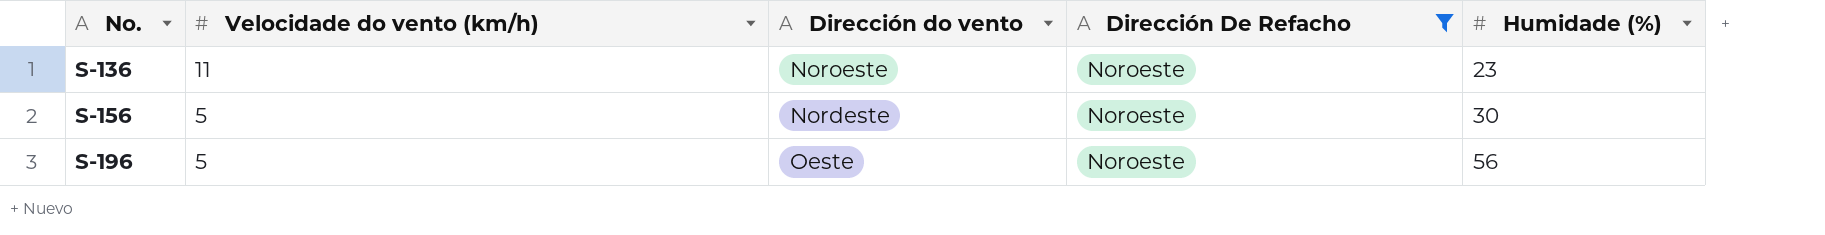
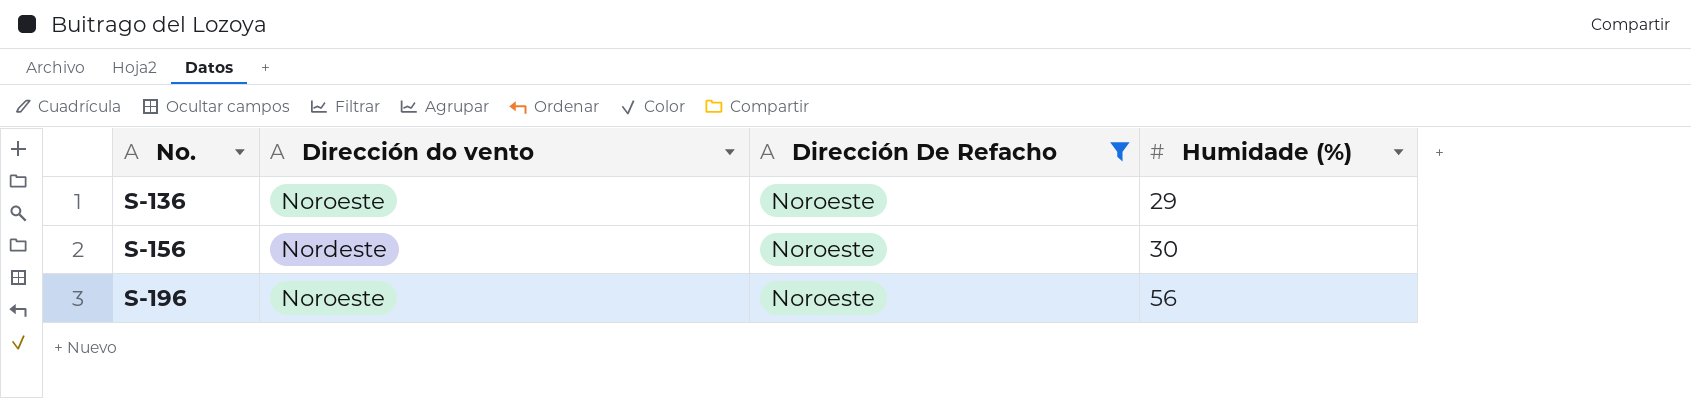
column Velocidade do vento (km/h) | position: 2 -> none
S-136 | Humidade (%): 23 -> 29
S-196 | Dirección do vento: Oeste -> Noroeste

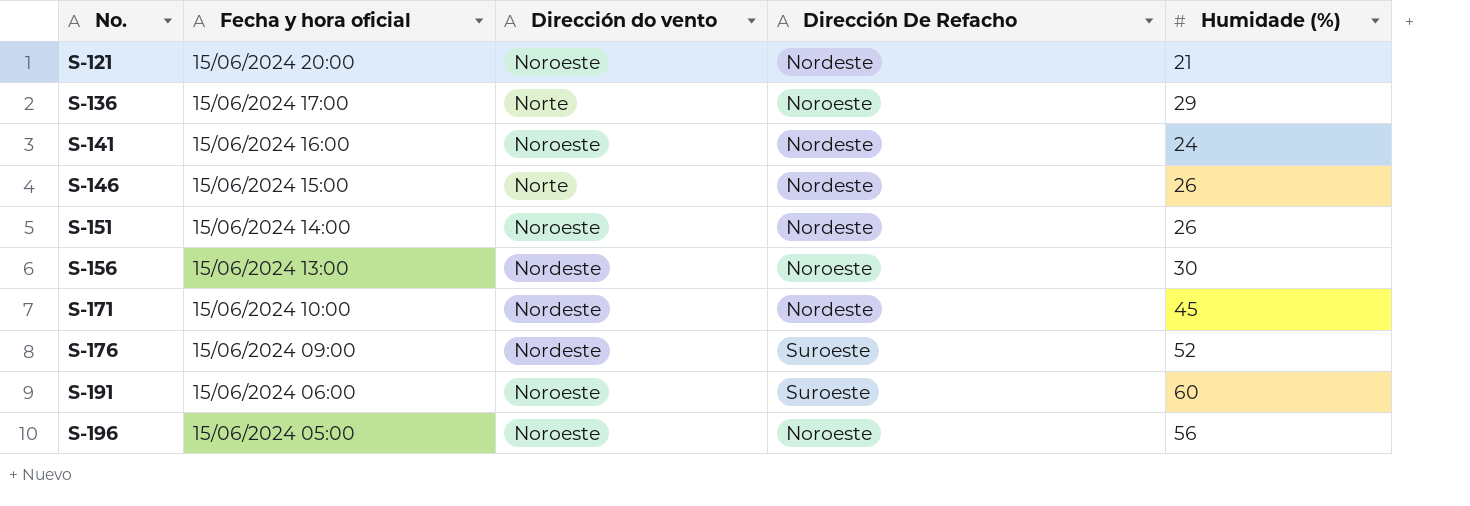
filter: Dirección De Refacho = Noroeste -> none
column Fecha y hora oficial | position: none -> 2
S-136 | Dirección do vento: Noroeste -> Norte

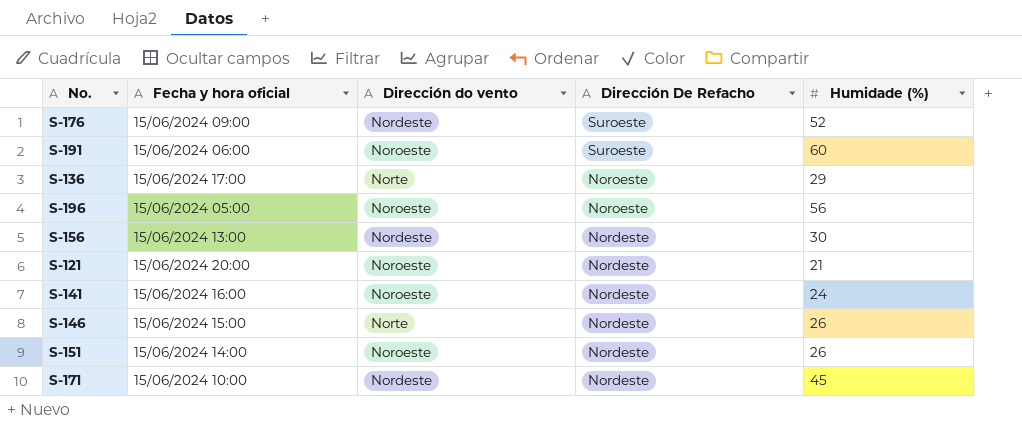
row order: No. ascending -> Dirección De Refacho descending
S-156 | Dirección De Refacho: Noroeste -> Nordeste

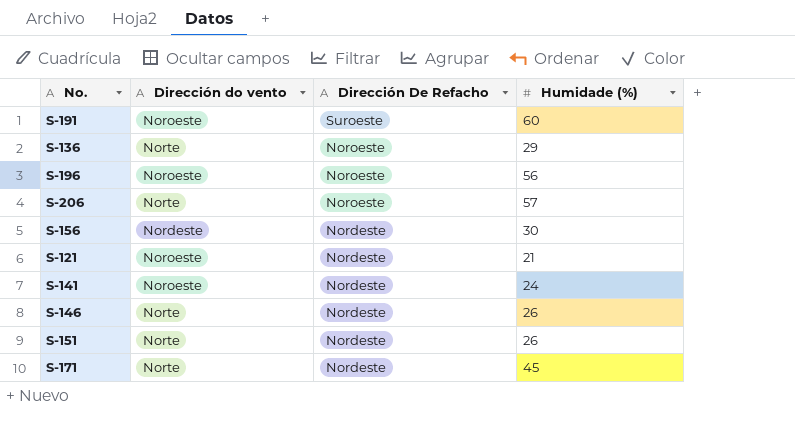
column Fecha y hora oficial | position: 2 -> none
row S-176: 15/06/2024 09:00 | Nordeste | Suroeste | 52 -> none
row S-206: none -> Norte | Noroeste | 57
S-151 | Dirección do vento: Noroeste -> Norte
S-171 | Dirección do vento: Nordeste -> Norte

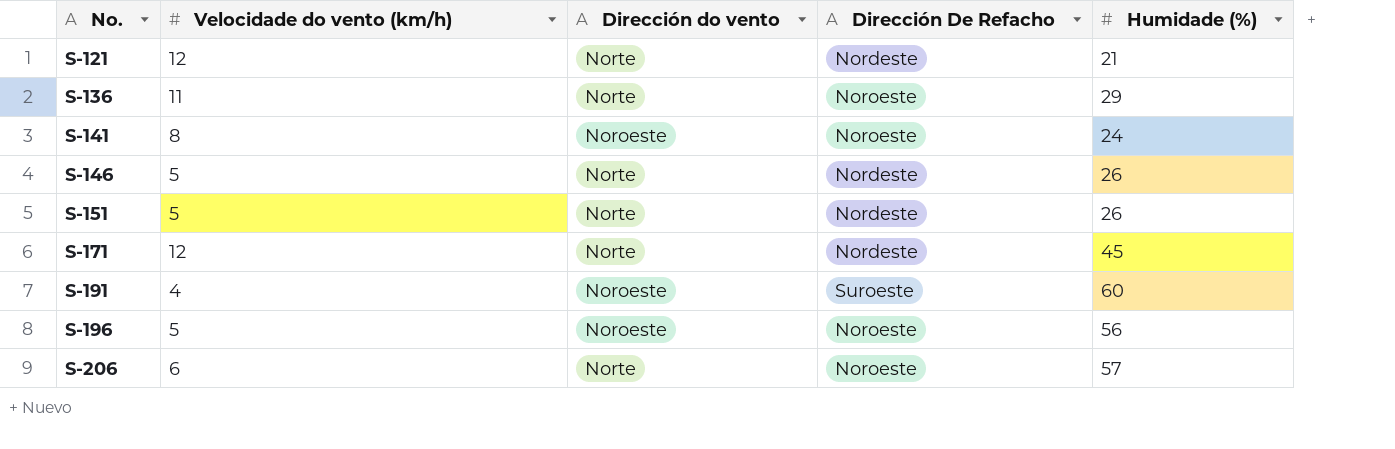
row order: Dirección De Refacho descending -> No. ascending
column Velocidade do vento (km/h) | position: none -> 2
row S-156: Nordeste | Nordeste | 30 -> none
S-121 | Dirección do vento: Noroeste -> Norte
S-141 | Dirección De Refacho: Nordeste -> Noroeste

